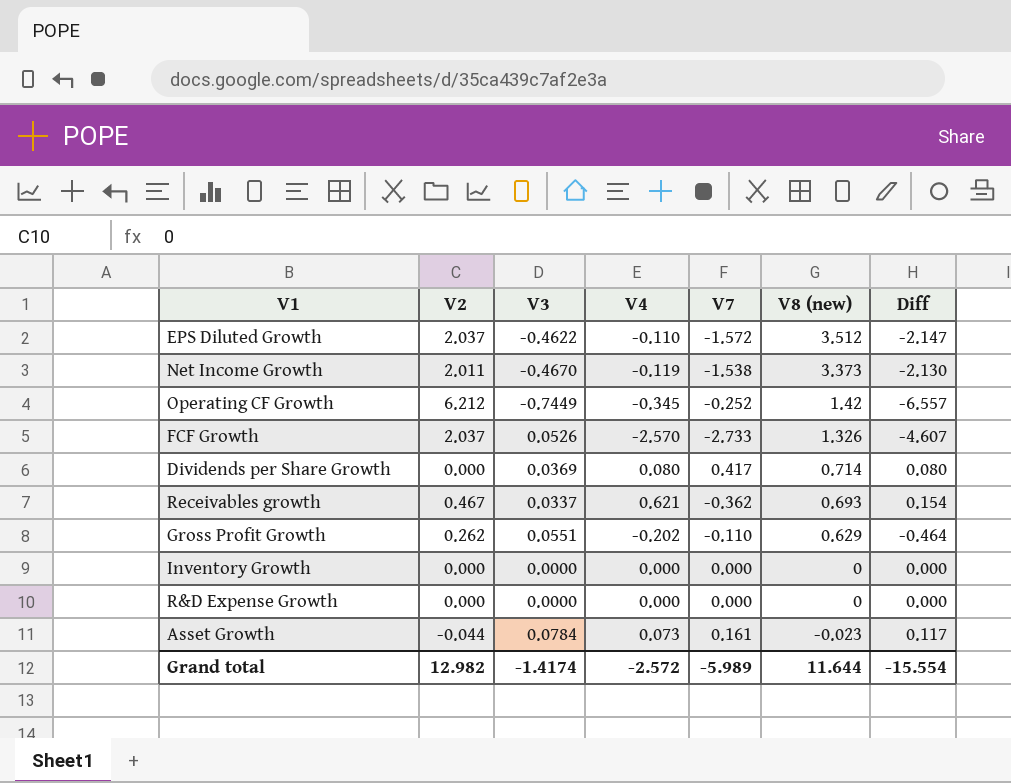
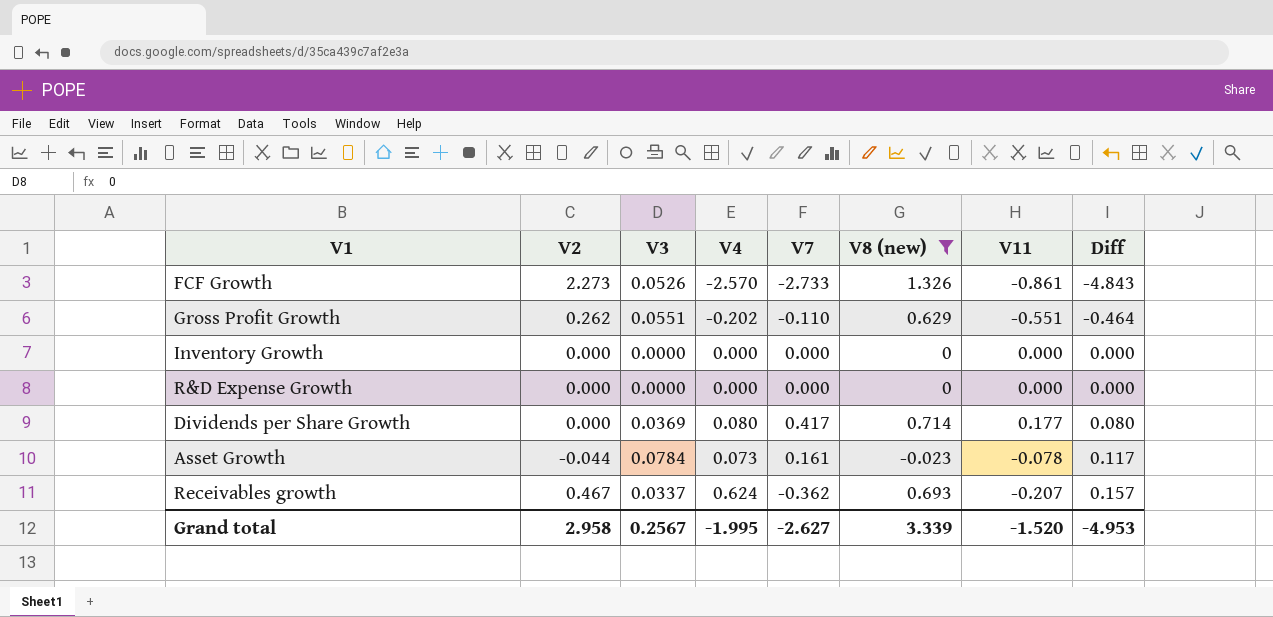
filter: none -> V8 (new) <= 1.326
row order: V8 (new) descending -> Diff ascending
column V11 | position: none -> 7
FCF Growth | V2: 2.037 -> 2.273
FCF Growth | Diff: -4.607 -> -4.843
Receivables growth | V4: 0.621 -> 0.624
Receivables growth | Diff: 0.154 -> 0.157
Grand total | V2: 12.982 -> 2.958
Grand total | V3: -1.4174 -> 0.2567
Grand total | V4: -2.572 -> -1.995
Grand total | V7: -5.989 -> -2.627
Grand total | V8 (new): 11.644 -> 3.339
Grand total | Diff: -15.554 -> -4.953

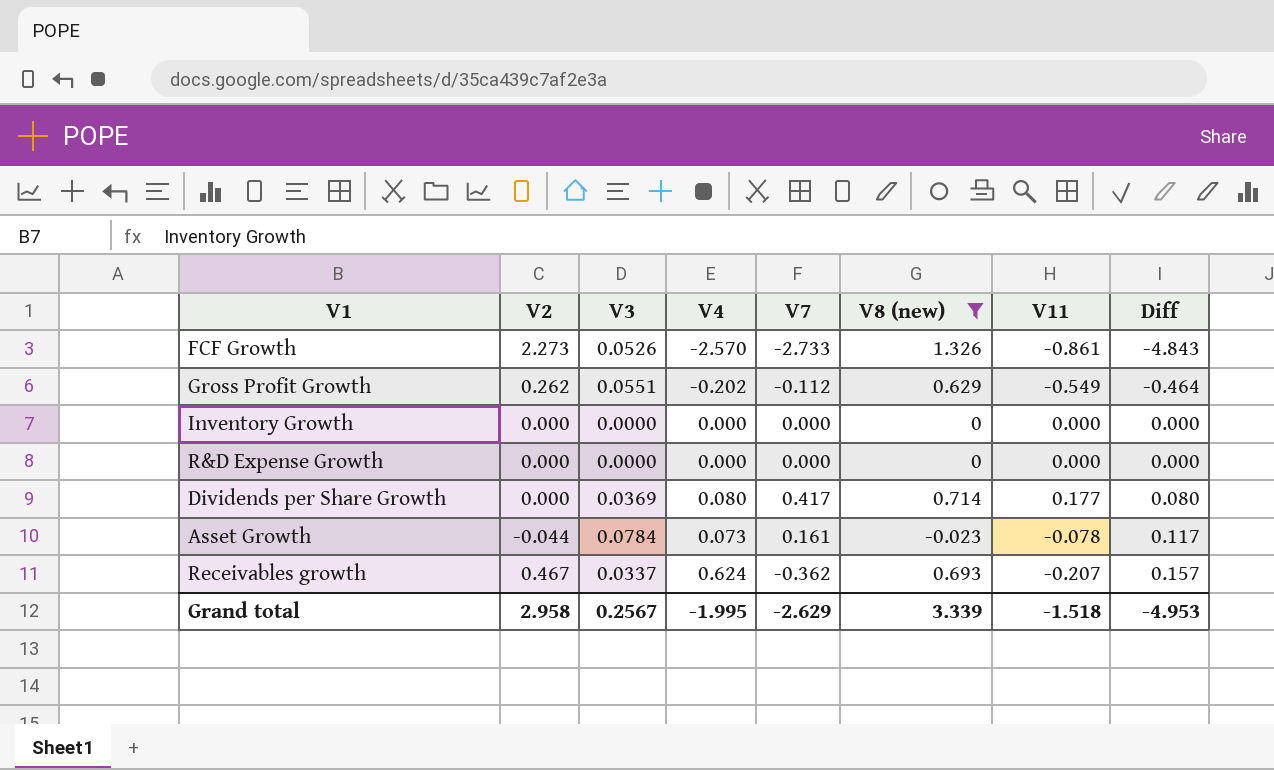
Gross Profit Growth | V7: -0.110 -> -0.112
Gross Profit Growth | V11: -0.551 -> -0.549
Grand total | V7: -2.627 -> -2.629
Grand total | V11: -1.520 -> -1.518

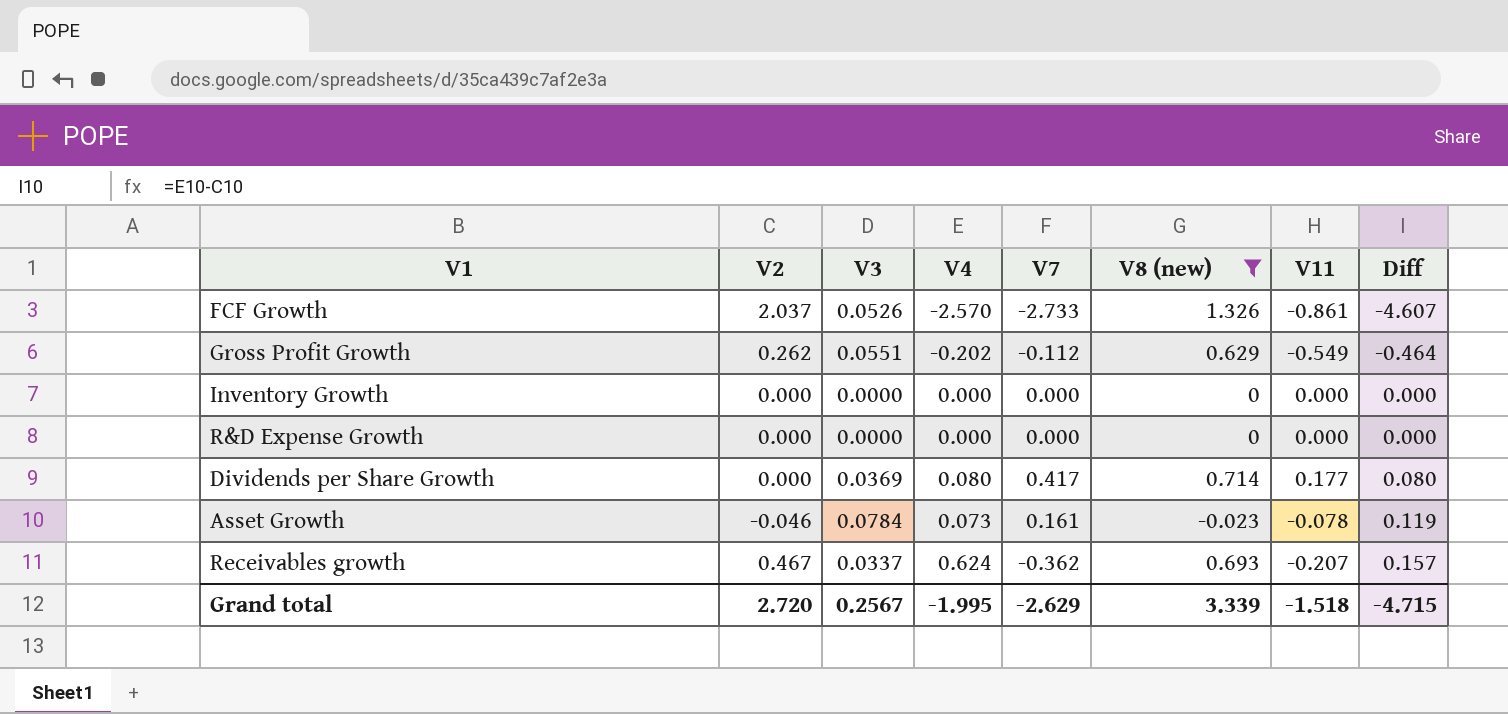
FCF Growth | V2: 2.273 -> 2.037
FCF Growth | Diff: -4.843 -> -4.607
Asset Growth | V2: -0.044 -> -0.046
Asset Growth | Diff: 0.117 -> 0.119
Grand total | V2: 2.958 -> 2.720
Grand total | Diff: -4.953 -> -4.715

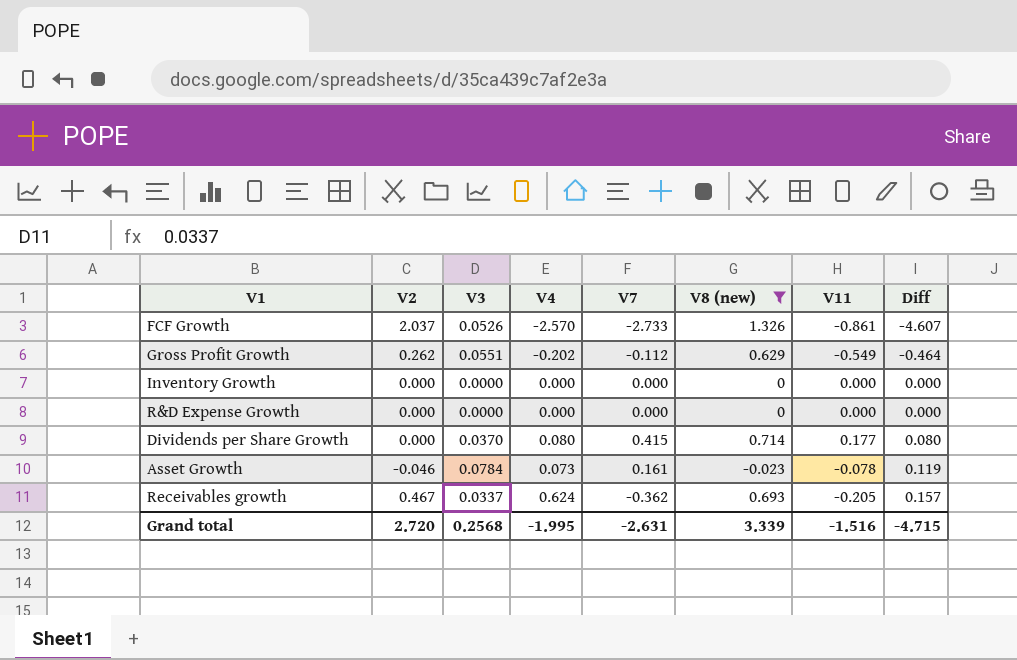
Dividends per Share Growth | V3: 0.0369 -> 0.0370
Dividends per Share Growth | V7: 0.417 -> 0.415
Receivables growth | V11: -0.207 -> -0.205
Grand total | V3: 0.2567 -> 0.2568
Grand total | V7: -2.629 -> -2.631
Grand total | V11: -1.518 -> -1.516

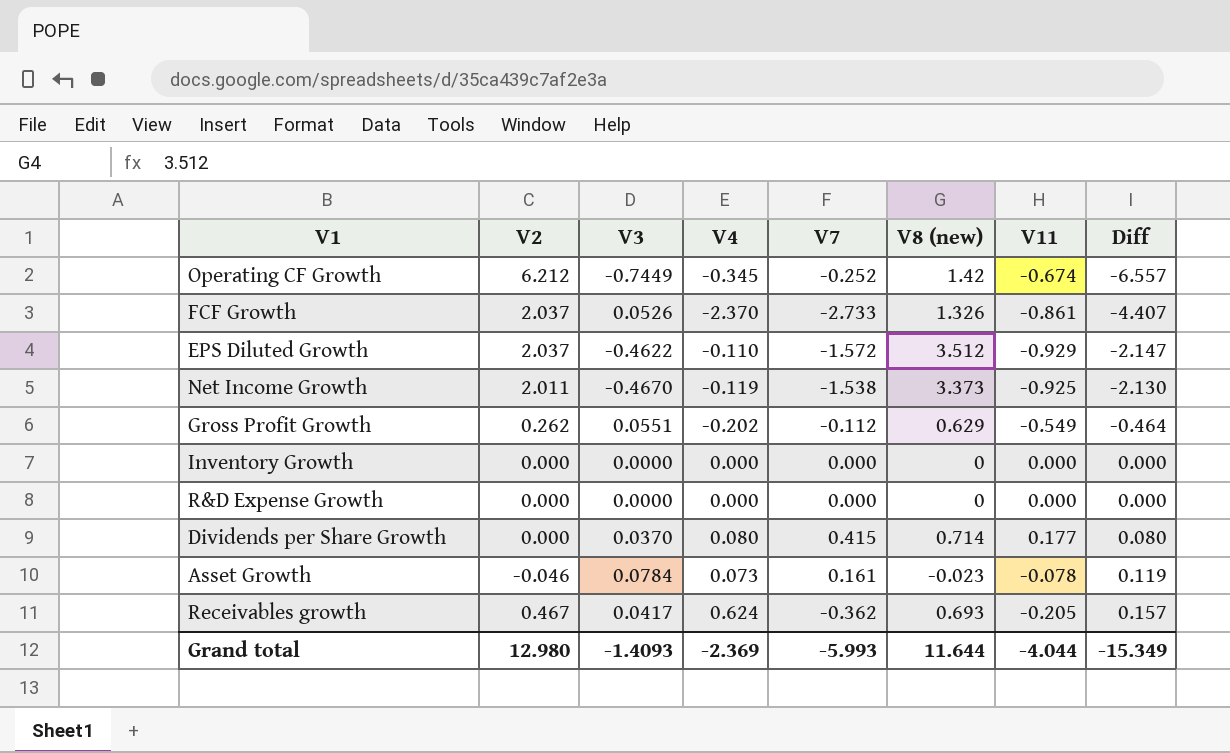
filter: V8 (new) <= 1.326 -> none
FCF Growth | V4: -2.570 -> -2.370
FCF Growth | Diff: -4.607 -> -4.407
Receivables growth | V3: 0.0337 -> 0.0417
Grand total | V2: 2.720 -> 12.980
Grand total | V3: 0.2568 -> -1.4093
Grand total | V4: -1.995 -> -2.369
Grand total | V7: -2.631 -> -5.993
Grand total | V8 (new): 3.339 -> 11.644
Grand total | V11: -1.516 -> -4.044
Grand total | Diff: -4.715 -> -15.349

